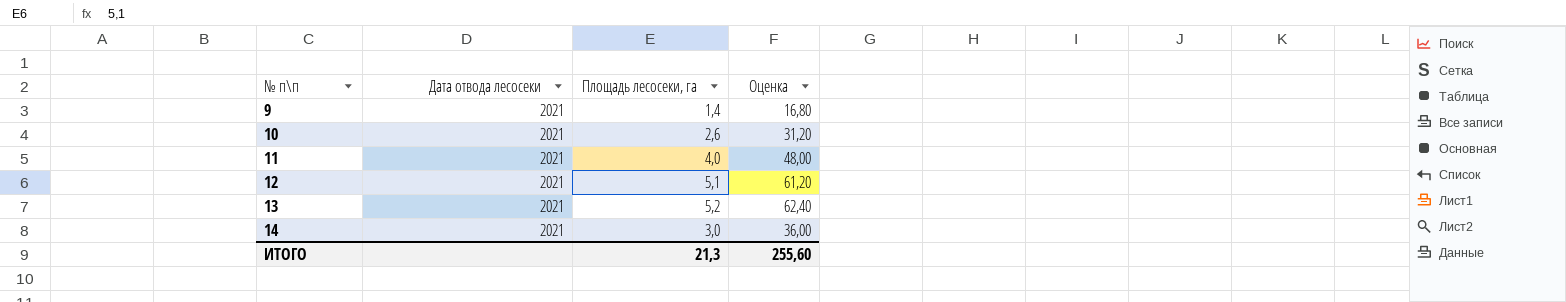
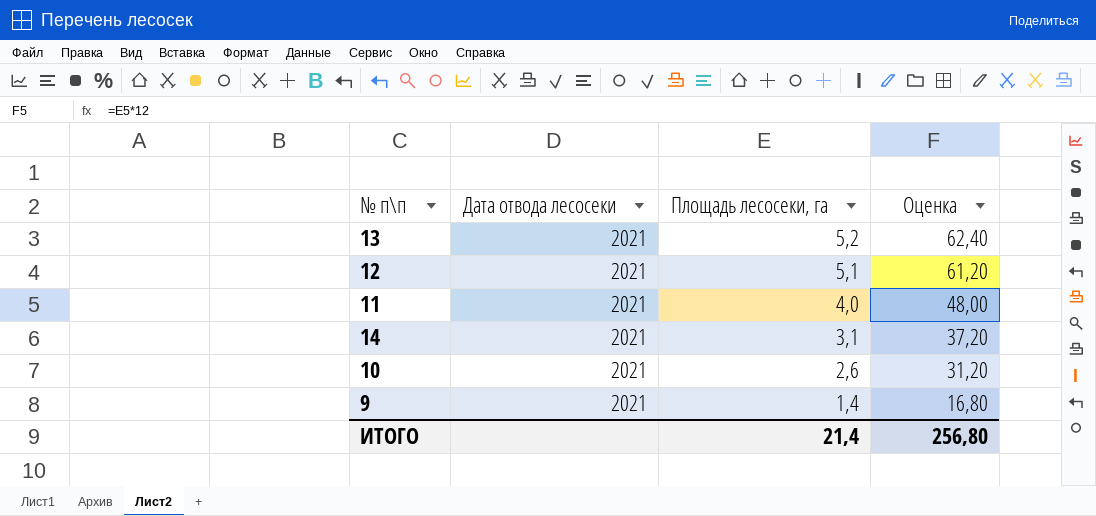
row order: № п\п ascending -> Площадь лесосеки, га descending
14 | Площадь лесосеки, га: 3,0 -> 3,1
14 | Оценка: 36,00 -> 37,20
ИТОГО | Площадь лесосеки, га: 21,3 -> 21,4
ИТОГО | Оценка: 255,60 -> 256,80

